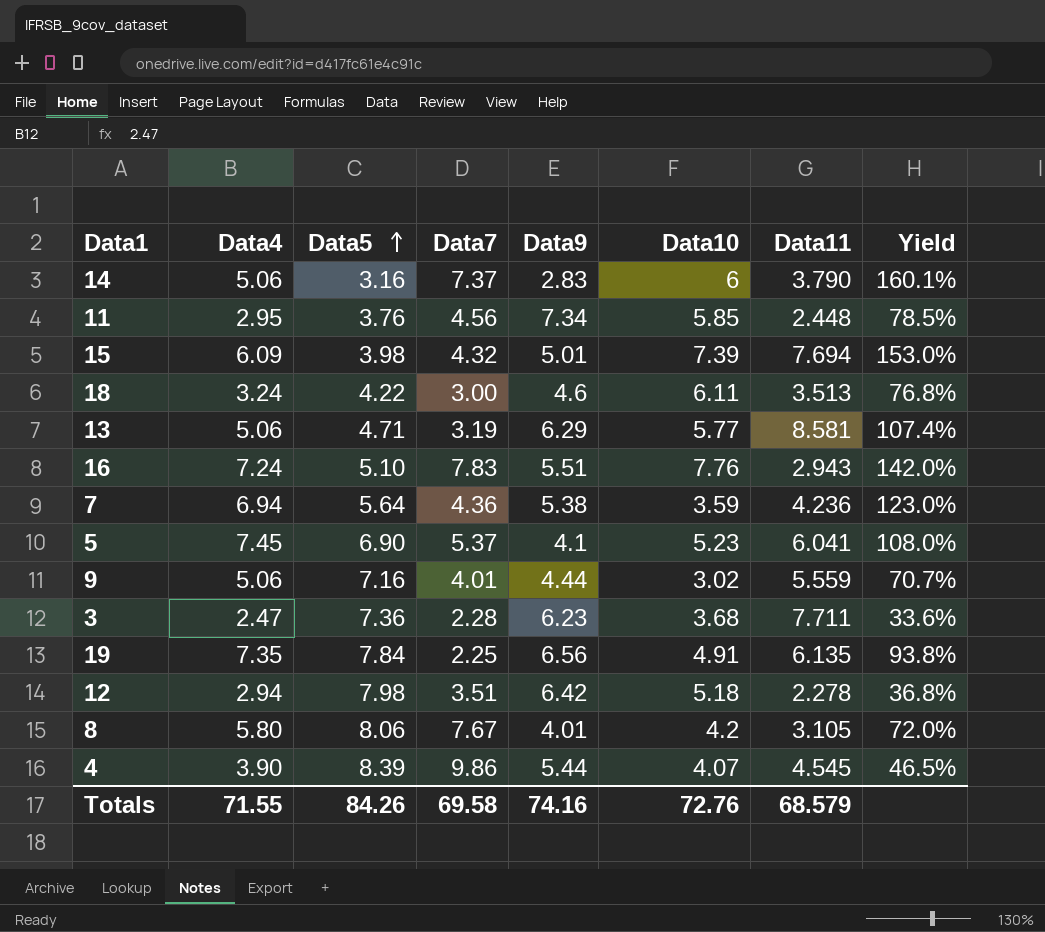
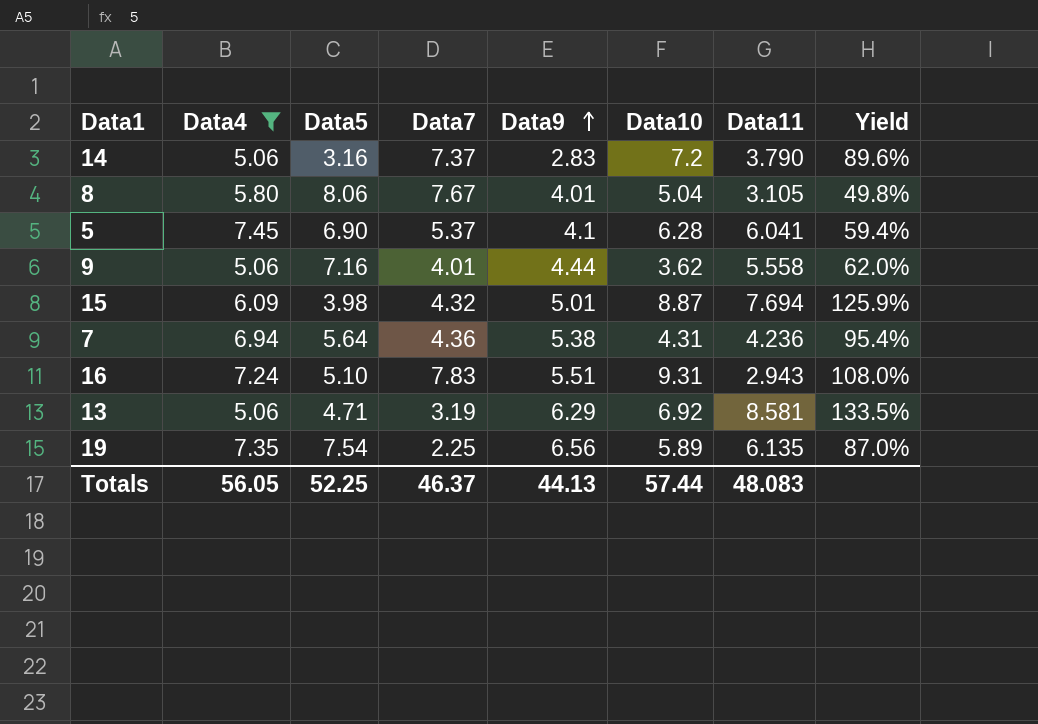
filter: none -> Data4 >= 5.06
row order: Data5 ascending -> Data9 ascending
column Yield | formula: [Data4] / [Data5] -> [Data9] / [Data5]
14 | Data10: 6 -> 7.2
8 | Data10: 4.2 -> 5.04
5 | Data10: 5.23 -> 6.28
9 | Data10: 3.02 -> 3.62
9 | Data11: 5.559 -> 5.558
15 | Data10: 7.39 -> 8.87
7 | Data10: 3.59 -> 4.31
16 | Data10: 7.76 -> 9.31
13 | Data10: 5.77 -> 6.92
19 | Data5: 7.84 -> 7.54
19 | Data10: 4.91 -> 5.89
Totals | Data4: 71.55 -> 56.05
Totals | Data5: 84.26 -> 52.25
Totals | Data7: 69.58 -> 46.37
Totals | Data9: 74.16 -> 44.13
Totals | Data10: 72.76 -> 57.44
Totals | Data11: 68.579 -> 48.083

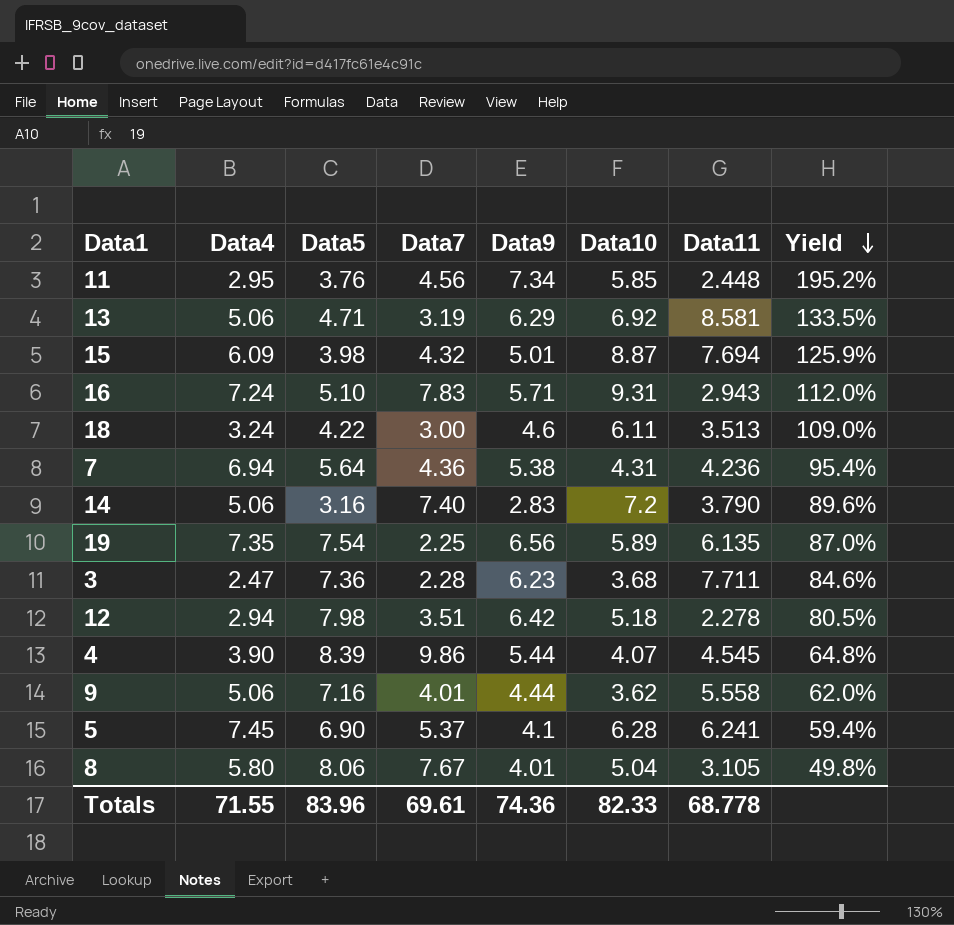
filter: Data4 >= 5.06 -> none
row order: Data9 ascending -> Yield descending
16 | Data9: 5.51 -> 5.71
16 | Yield: 108.0% -> 112.0%
14 | Data7: 7.37 -> 7.40
5 | Data11: 6.041 -> 6.241
Totals | Data4: 56.05 -> 71.55
Totals | Data5: 52.25 -> 83.96
Totals | Data7: 46.37 -> 69.61
Totals | Data9: 44.13 -> 74.36
Totals | Data10: 57.44 -> 82.33
Totals | Data11: 48.083 -> 68.778

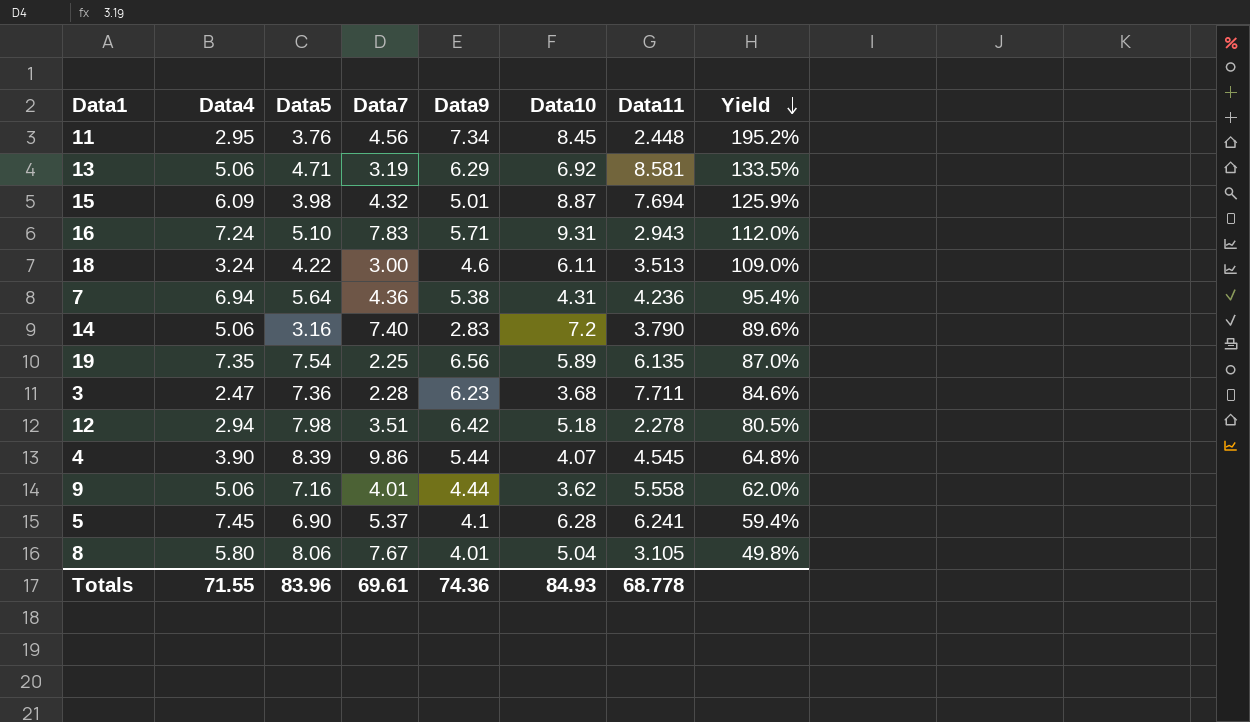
11 | Data10: 5.85 -> 8.45
Totals | Data10: 82.33 -> 84.93

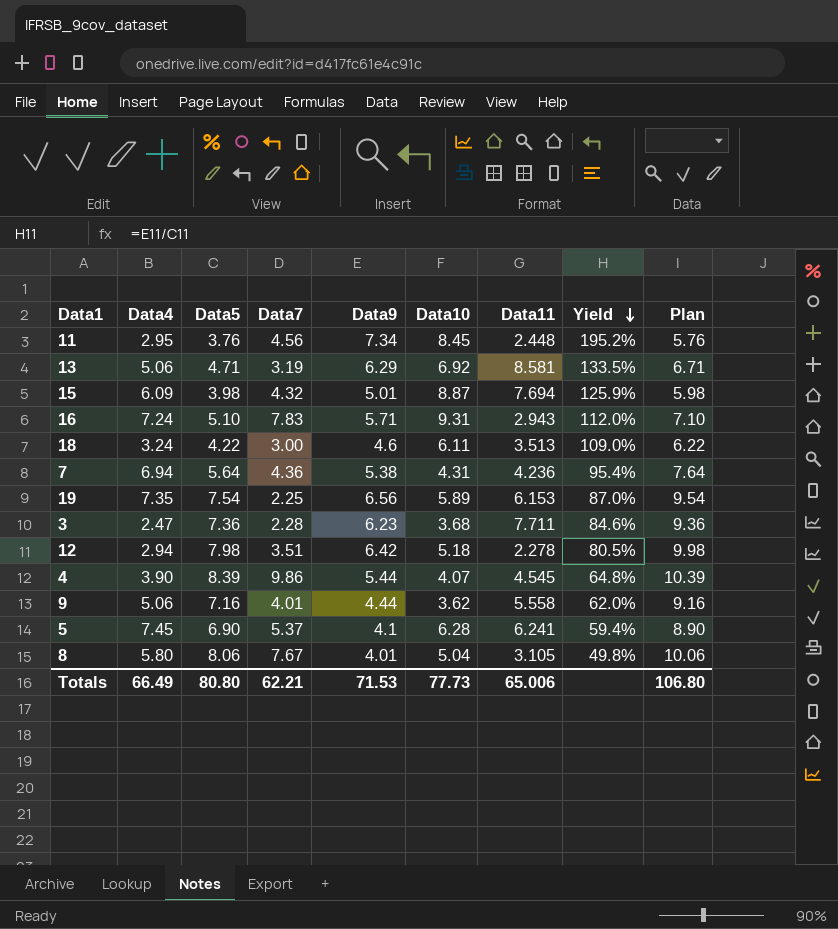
column Plan | formula: none -> [Data5] + 2
row 14: 5.06 | 3.16 | 7.40 | 2.83 | 7.2 | 3.790 | 89.6% -> none
19 | Data11: 6.135 -> 6.153
Totals | Data4: 71.55 -> 66.49
Totals | Data5: 83.96 -> 80.80
Totals | Data7: 69.61 -> 62.21
Totals | Data9: 74.36 -> 71.53
Totals | Data10: 84.93 -> 77.73
Totals | Data11: 68.778 -> 65.006

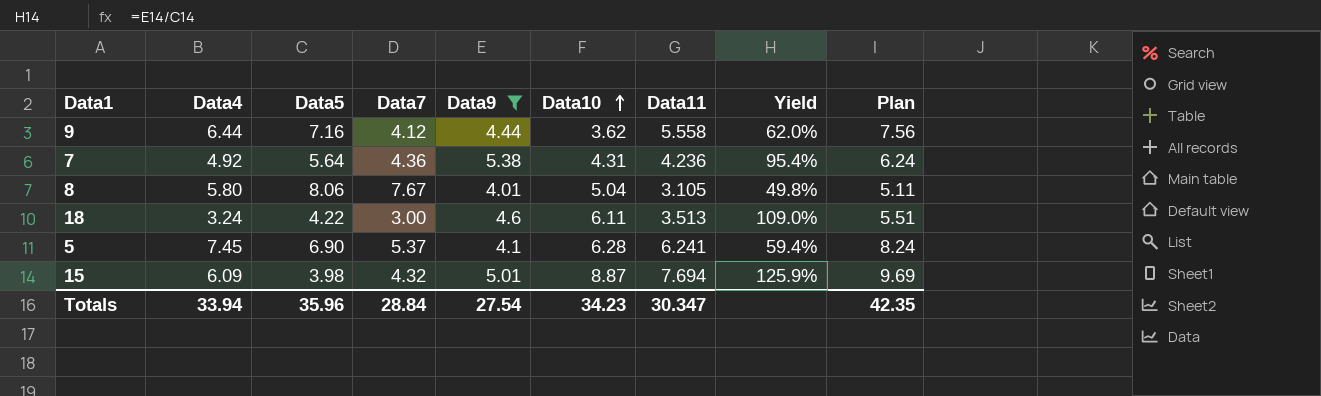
filter: none -> Data9 <= 5.38
row order: Yield descending -> Data10 ascending
column Plan | formula: [Data5] + 2 -> [Data11] + 2
9 | Data4: 5.06 -> 6.44
9 | Data7: 4.01 -> 4.12
7 | Data4: 6.94 -> 4.92
Totals | Data4: 66.49 -> 33.94
Totals | Data5: 80.80 -> 35.96
Totals | Data7: 62.21 -> 28.84
Totals | Data9: 71.53 -> 27.54
Totals | Data10: 77.73 -> 34.23
Totals | Data11: 65.006 -> 30.347
Totals | Plan: 106.80 -> 42.35

